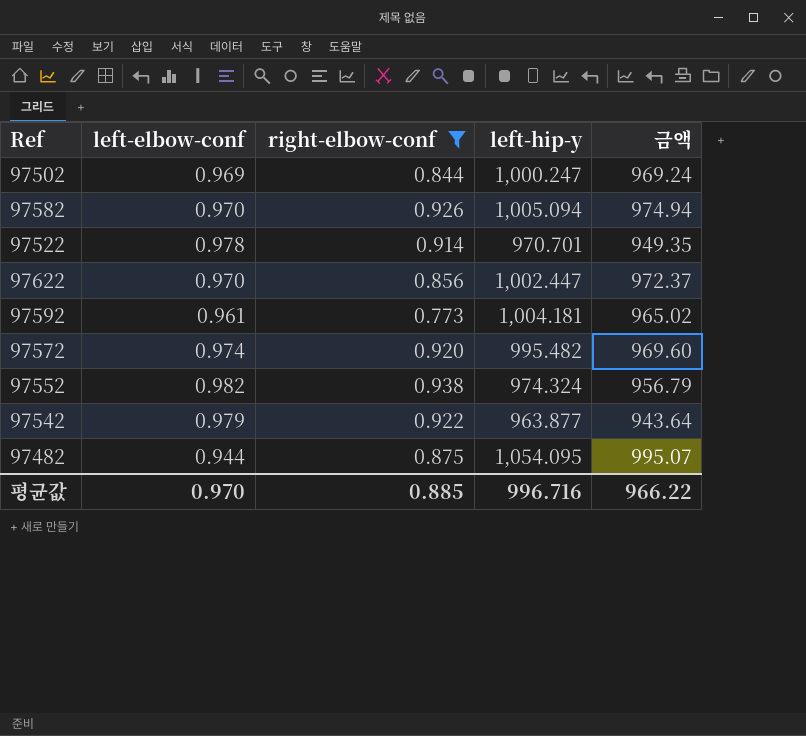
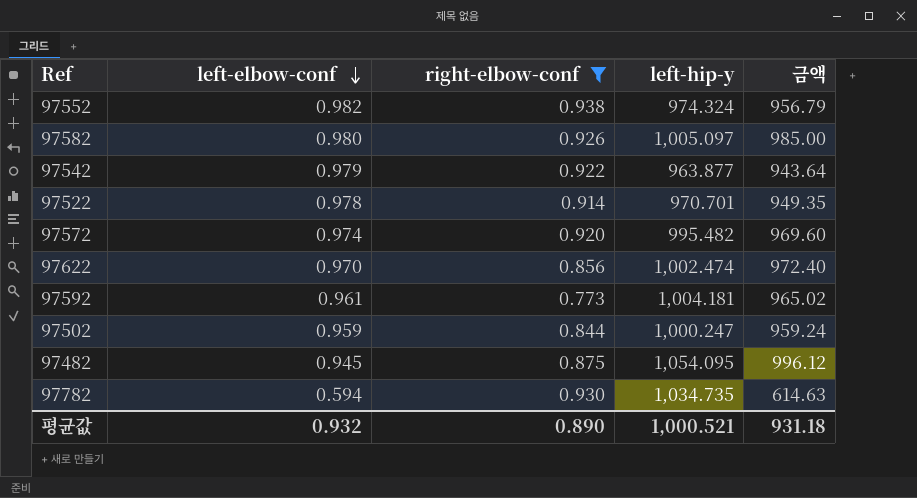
row order: none -> left-elbow-conf descending
97582 | left-elbow-conf: 0.970 -> 0.980
97582 | left-hip-y: 1,005.094 -> 1,005.097
97582 | 금액: 974.94 -> 985.00
97622 | left-hip-y: 1,002.447 -> 1,002.474
97622 | 금액: 972.37 -> 972.40
97502 | left-elbow-conf: 0.969 -> 0.959
97502 | 금액: 969.24 -> 959.24
97482 | left-elbow-conf: 0.944 -> 0.945
97482 | 금액: 995.07 -> 996.12
row 97782: none -> 0.594 | 0.930 | 1,034.735 | 614.63
평균값 | left-elbow-conf: 0.970 -> 0.932
평균값 | right-elbow-conf: 0.885 -> 0.890
평균값 | left-hip-y: 996.716 -> 1,000.521
평균값 | 금액: 966.22 -> 931.18

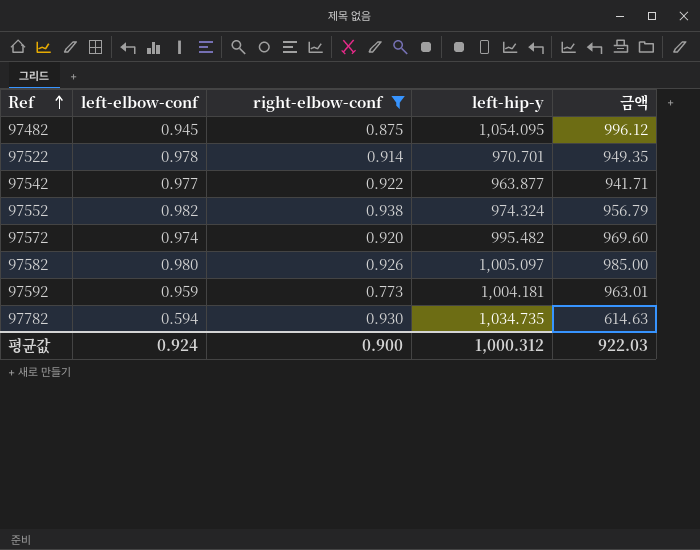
row order: left-elbow-conf descending -> Ref ascending
row 97622: 0.970 | 0.856 | 1,002.474 | 972.40 -> none
row 97502: 0.959 | 0.844 | 1,000.247 | 959.24 -> none
97542 | left-elbow-conf: 0.979 -> 0.977
97542 | 금액: 943.64 -> 941.71
97592 | left-elbow-conf: 0.961 -> 0.959
97592 | 금액: 965.02 -> 963.01
평균값 | left-elbow-conf: 0.932 -> 0.924
평균값 | right-elbow-conf: 0.890 -> 0.900
평균값 | left-hip-y: 1,000.521 -> 1,000.312
평균값 | 금액: 931.18 -> 922.03

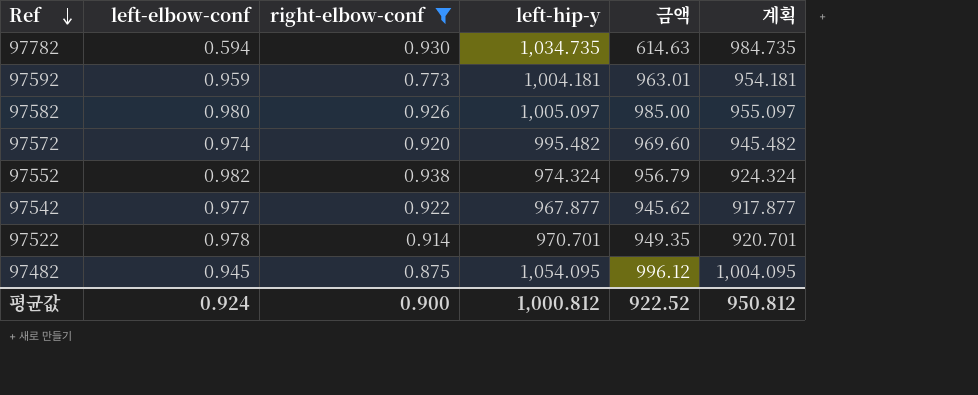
row order: Ref ascending -> Ref descending
column 계획 | formula: none -> [left-hip-y] - 50
97542 | left-hip-y: 963.877 -> 967.877
97542 | 금액: 941.71 -> 945.62
평균값 | left-hip-y: 1,000.312 -> 1,000.812
평균값 | 금액: 922.03 -> 922.52

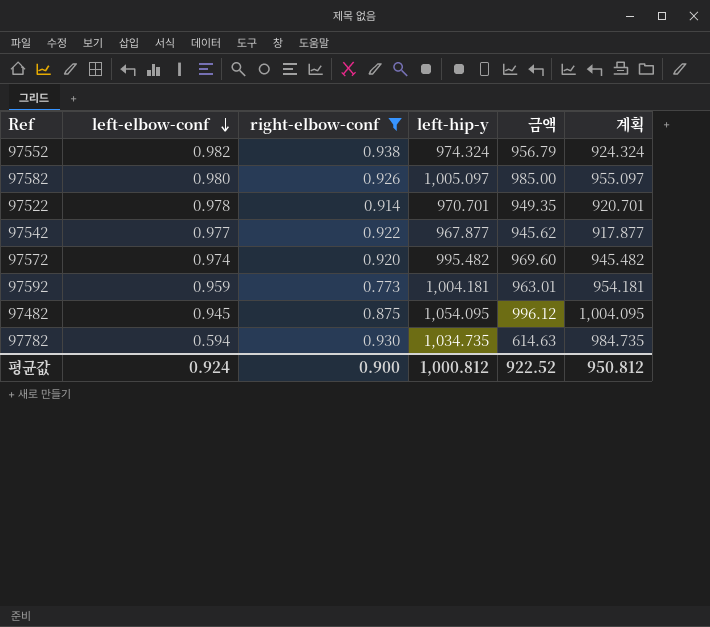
row order: Ref descending -> left-elbow-conf descending

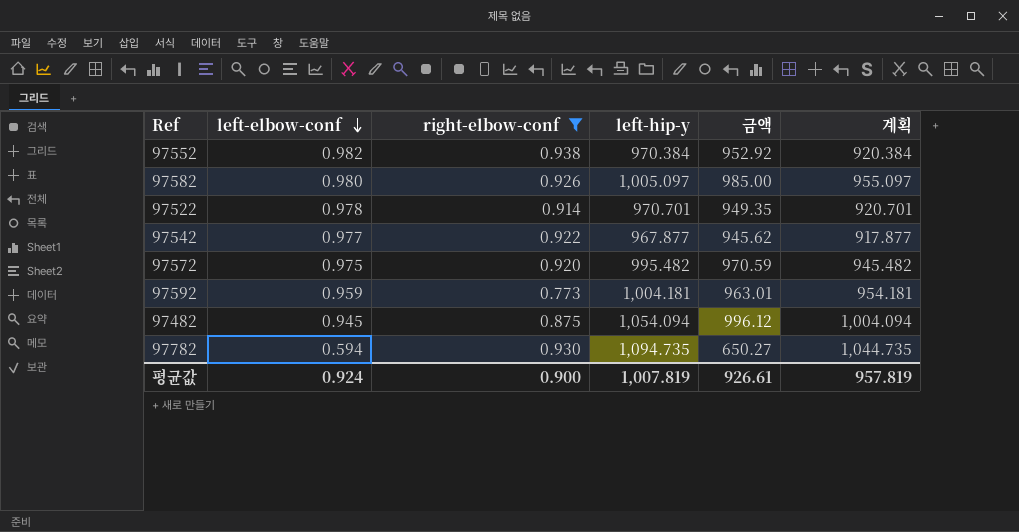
97552 | left-hip-y: 974.324 -> 970.384
97552 | 금액: 956.79 -> 952.92
97552 | 계획: 924.324 -> 920.384
97572 | left-elbow-conf: 0.974 -> 0.975
97572 | 금액: 969.60 -> 970.59
97482 | left-hip-y: 1,054.095 -> 1,054.094
97482 | 계획: 1,004.095 -> 1,004.094
97782 | left-hip-y: 1,034.735 -> 1,094.735
97782 | 금액: 614.63 -> 650.27
97782 | 계획: 984.735 -> 1,044.735
평균값 | left-hip-y: 1,000.812 -> 1,007.819
평균값 | 금액: 922.52 -> 926.61
평균값 | 계획: 950.812 -> 957.819

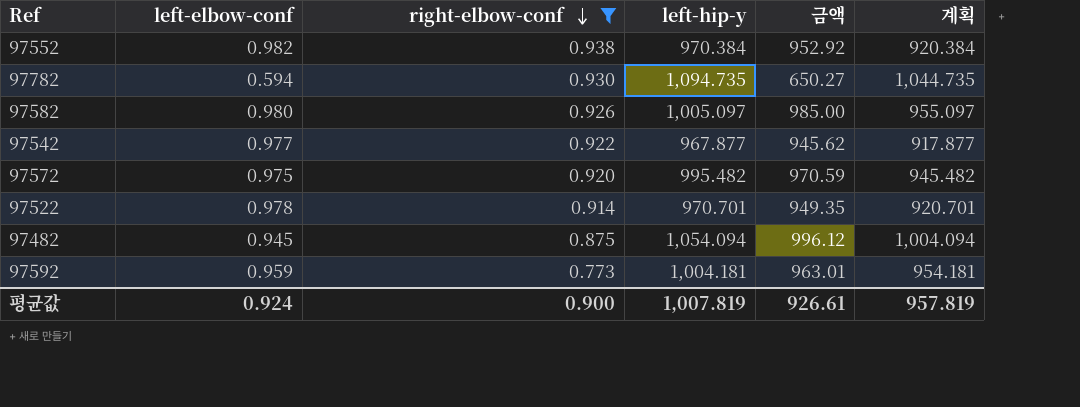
row order: left-elbow-conf descending -> right-elbow-conf descending

